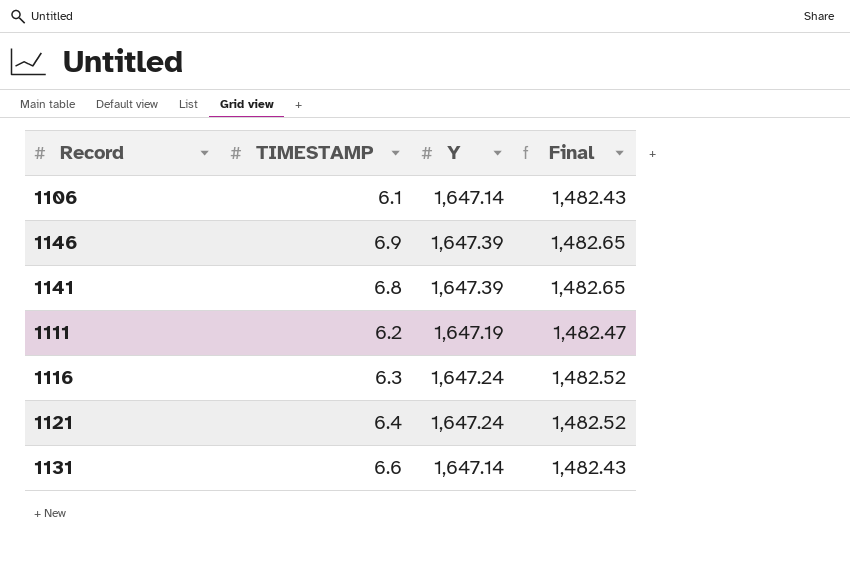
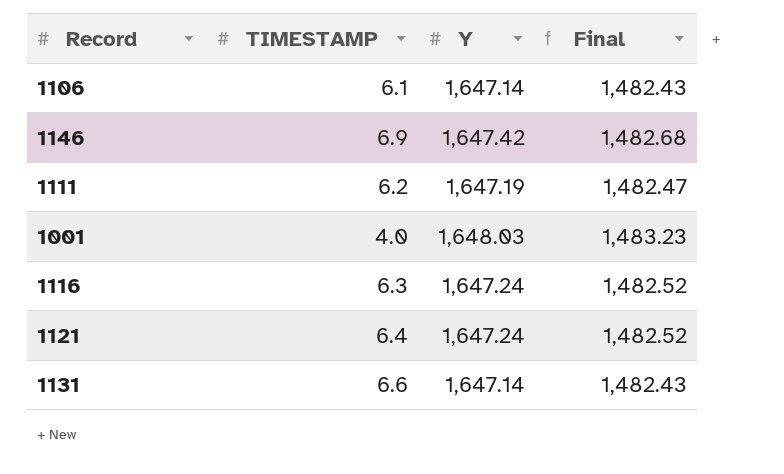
row 1141: 6.8 | 1,647.39 | 1,482.65 -> none
1146 | Y: 1,647.39 -> 1,647.42
1146 | Final: 1,482.65 -> 1,482.68
row 1001: none -> 4.0 | 1,648.03 | 1,483.23

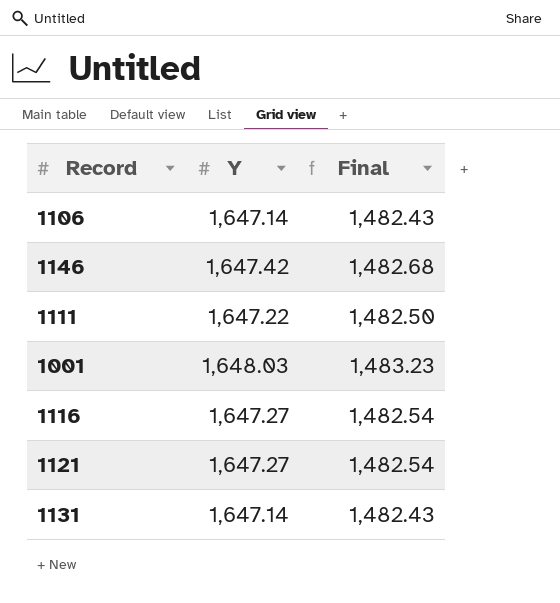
column TIMESTAMP | position: 2 -> none
1111 | Y: 1,647.19 -> 1,647.22
1111 | Final: 1,482.47 -> 1,482.50
1116 | Y: 1,647.24 -> 1,647.27
1116 | Final: 1,482.52 -> 1,482.54
1121 | Y: 1,647.24 -> 1,647.27
1121 | Final: 1,482.52 -> 1,482.54

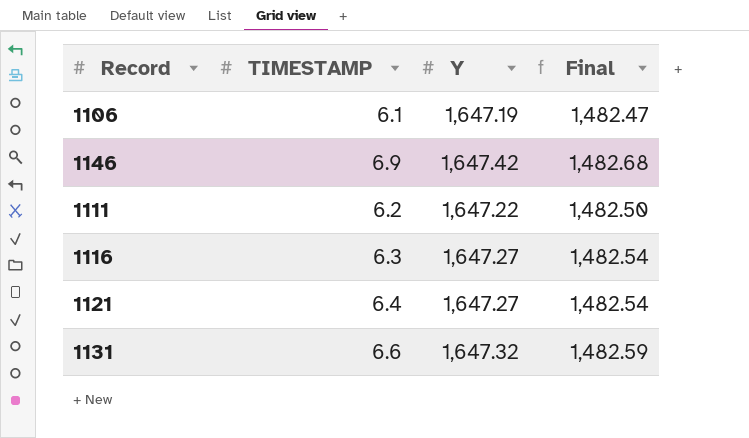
column TIMESTAMP | position: none -> 2
row 1001: 1,648.03 | 1,483.23 -> none
1106 | Y: 1,647.14 -> 1,647.19
1106 | Final: 1,482.43 -> 1,482.47
1131 | Y: 1,647.14 -> 1,647.32
1131 | Final: 1,482.43 -> 1,482.59

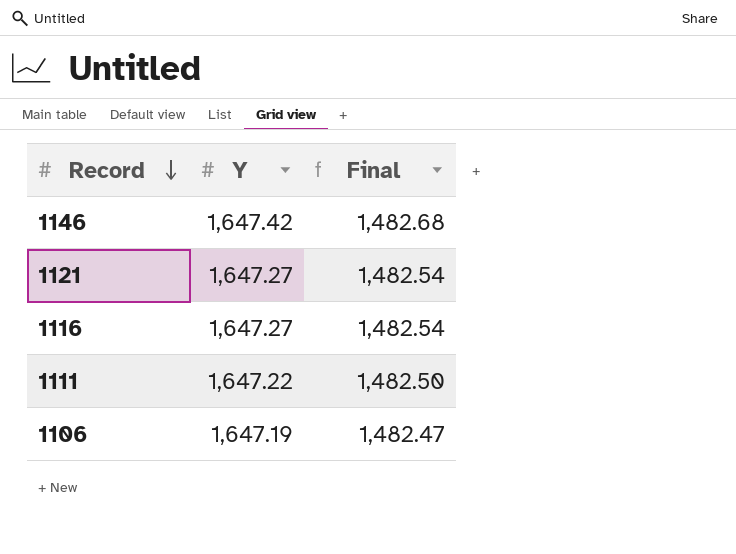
row order: none -> Record descending
column TIMESTAMP | position: 2 -> none
row 1131: 6.6 | 1,647.32 | 1,482.59 -> none

